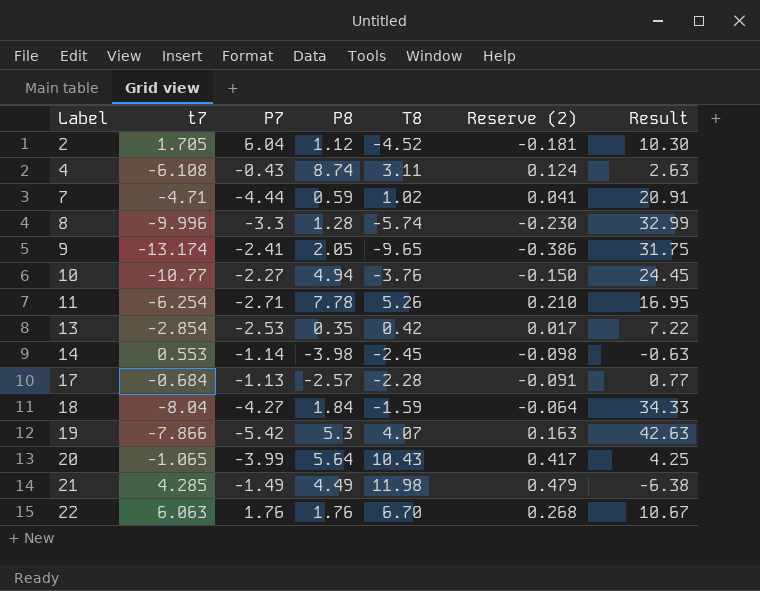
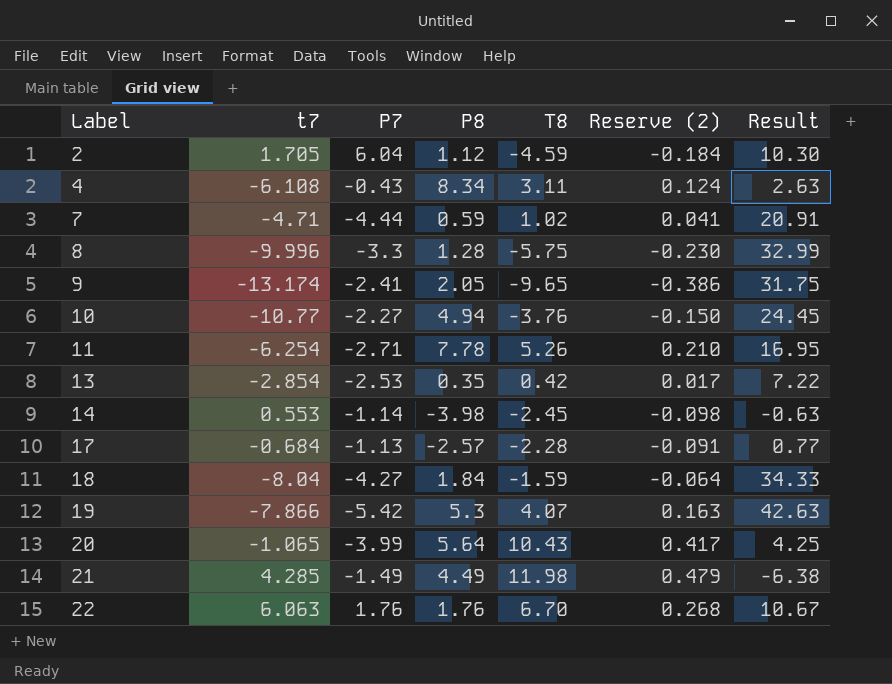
2 | T8: -4.52 -> -4.59
2 | Reserve (2): -0.181 -> -0.184
4 | P8: 8.74 -> 8.34
8 | T8: -5.74 -> -5.75

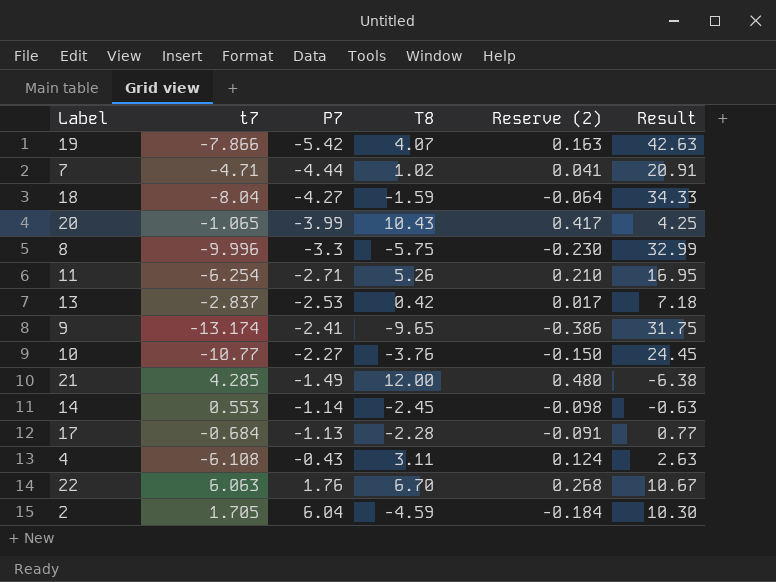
row order: Label ascending -> P7 ascending
column P8 | position: 4 -> none
13 | t7: -2.854 -> -2.837
13 | Result: 7.22 -> 7.18
21 | T8: 11.98 -> 12.00
21 | Reserve (2): 0.479 -> 0.480

